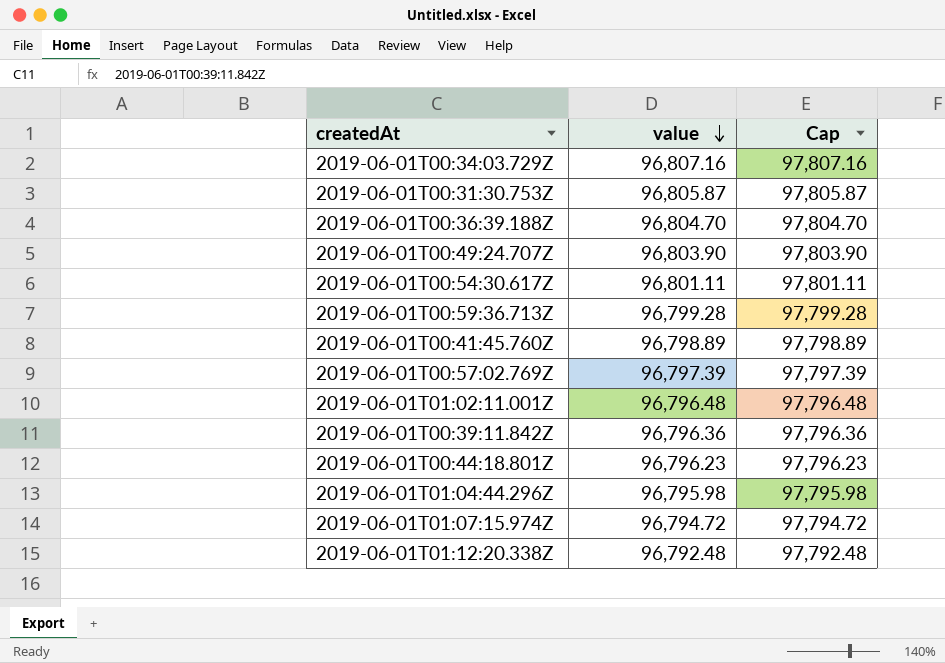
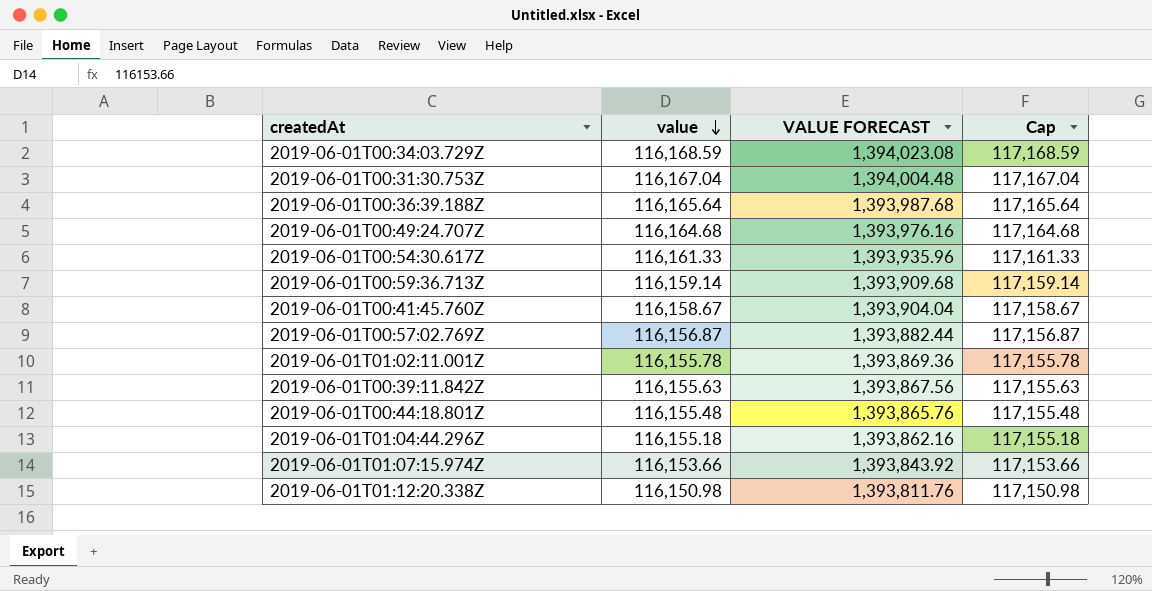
column VALUE FORECAST | formula: none -> [value] * 12
2019-06-01T00:34:03.729Z | value: 96,807.16 -> 116,168.59
2019-06-01T00:34:03.729Z | Cap: 97,807.16 -> 117,168.59
2019-06-01T00:31:30.753Z | value: 96,805.87 -> 116,167.04
2019-06-01T00:31:30.753Z | Cap: 97,805.87 -> 117,167.04
2019-06-01T00:36:39.188Z | value: 96,804.70 -> 116,165.64
2019-06-01T00:36:39.188Z | Cap: 97,804.70 -> 117,165.64
2019-06-01T00:49:24.707Z | value: 96,803.90 -> 116,164.68
2019-06-01T00:49:24.707Z | Cap: 97,803.90 -> 117,164.68
2019-06-01T00:54:30.617Z | value: 96,801.11 -> 116,161.33
2019-06-01T00:54:30.617Z | Cap: 97,801.11 -> 117,161.33
2019-06-01T00:59:36.713Z | value: 96,799.28 -> 116,159.14
2019-06-01T00:59:36.713Z | Cap: 97,799.28 -> 117,159.14
2019-06-01T00:41:45.760Z | value: 96,798.89 -> 116,158.67
2019-06-01T00:41:45.760Z | Cap: 97,798.89 -> 117,158.67
2019-06-01T00:57:02.769Z | value: 96,797.39 -> 116,156.87
2019-06-01T00:57:02.769Z | Cap: 97,797.39 -> 117,156.87
2019-06-01T01:02:11.001Z | value: 96,796.48 -> 116,155.78
2019-06-01T01:02:11.001Z | Cap: 97,796.48 -> 117,155.78
2019-06-01T00:39:11.842Z | value: 96,796.36 -> 116,155.63
2019-06-01T00:39:11.842Z | Cap: 97,796.36 -> 117,155.63
2019-06-01T00:44:18.801Z | value: 96,796.23 -> 116,155.48
2019-06-01T00:44:18.801Z | Cap: 97,796.23 -> 117,155.48
2019-06-01T01:04:44.296Z | value: 96,795.98 -> 116,155.18
2019-06-01T01:04:44.296Z | Cap: 97,795.98 -> 117,155.18
2019-06-01T01:07:15.974Z | value: 96,794.72 -> 116,153.66
2019-06-01T01:07:15.974Z | Cap: 97,794.72 -> 117,153.66
2019-06-01T01:12:20.338Z | value: 96,792.48 -> 116,150.98
2019-06-01T01:12:20.338Z | Cap: 97,792.48 -> 117,150.98

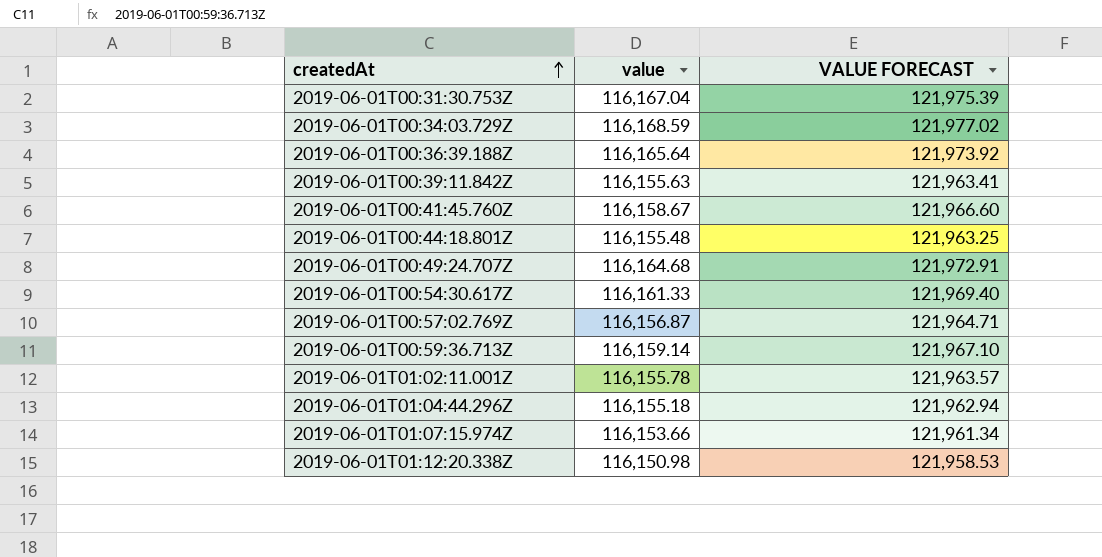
row order: value descending -> createdAt ascending
column Cap | formula: [value] + 1000 -> none
column VALUE FORECAST | formula: [value] * 12 -> [value] * 1.05

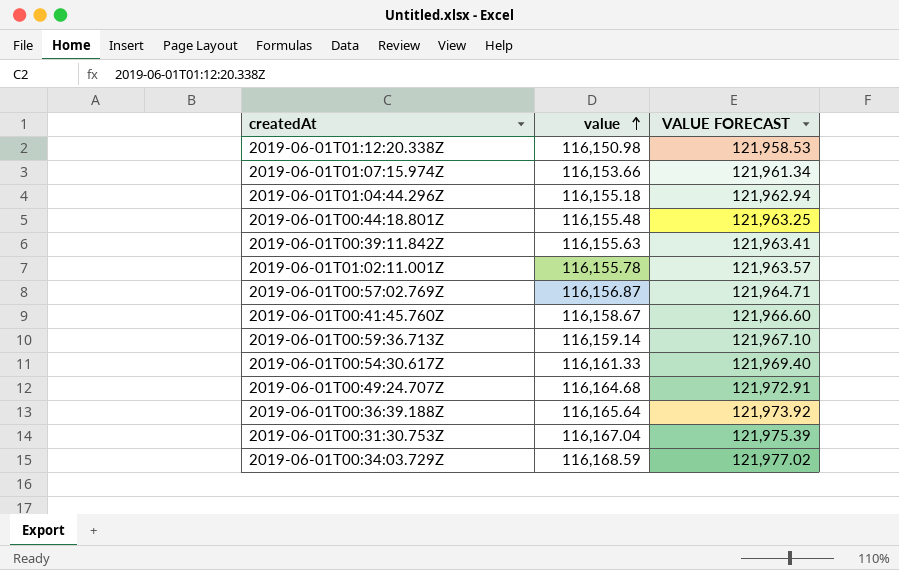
row order: createdAt ascending -> value ascending

